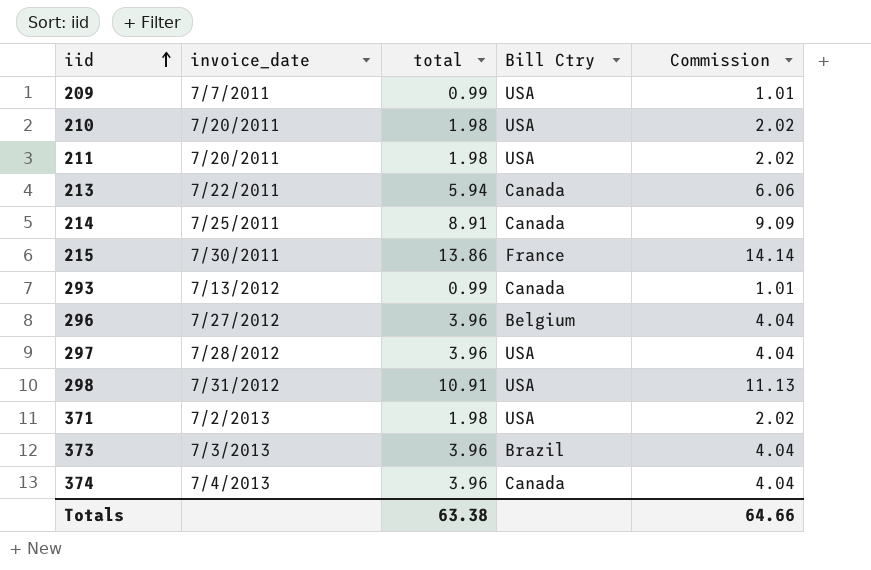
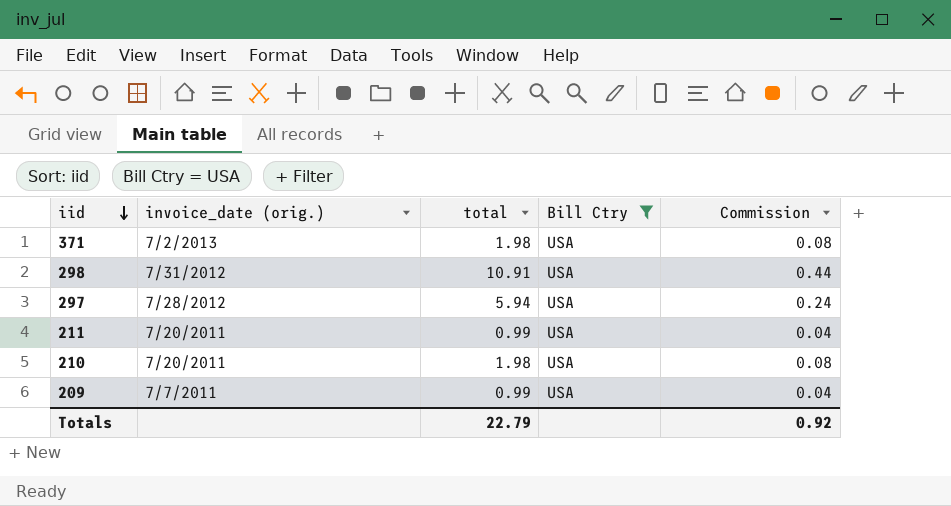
filter: none -> Bill Ctry = USA
row order: iid ascending -> iid descending
column name: invoice_date -> invoice_date (orig.)
column Commission | formula: [total] * 1.02 -> [total] * 0.04
297 | total: 3.96 -> 5.94
211 | total: 1.98 -> 0.99
Totals | total: 63.38 -> 22.79
Totals | Commission: 64.66 -> 0.92

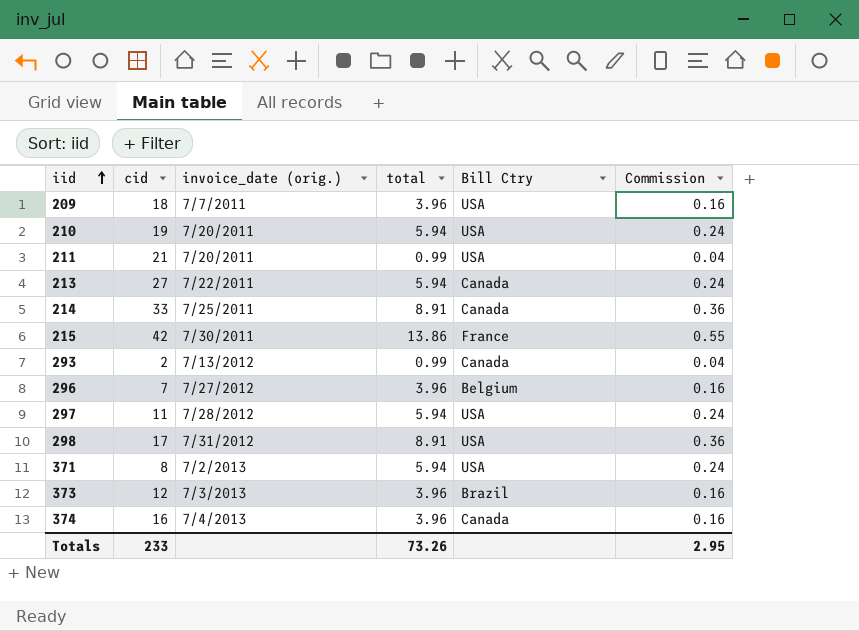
filter: Bill Ctry = USA -> none
row order: iid descending -> iid ascending
column cid | position: none -> 2
209 | total: 0.99 -> 3.96
209 | Commission: 0.04 -> 0.16
210 | total: 1.98 -> 5.94
210 | Commission: 0.08 -> 0.24
298 | total: 10.91 -> 8.91
298 | Commission: 0.44 -> 0.36
371 | total: 1.98 -> 5.94
371 | Commission: 0.08 -> 0.24
Totals | total: 22.79 -> 73.26
Totals | Commission: 0.92 -> 2.95

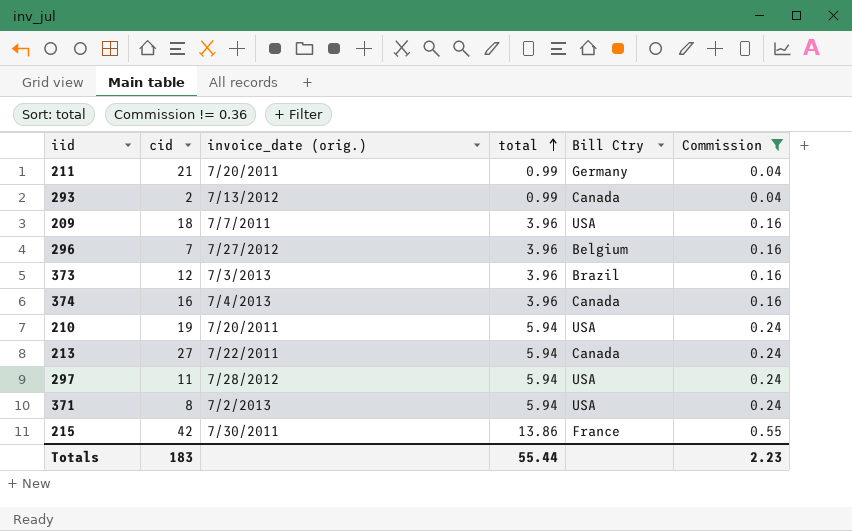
filter: none -> Commission != 0.36
row order: iid ascending -> total ascending
211 | Bill Ctry: USA -> Germany
Totals | cid: 233 -> 183
Totals | total: 73.26 -> 55.44
Totals | Commission: 2.95 -> 2.23

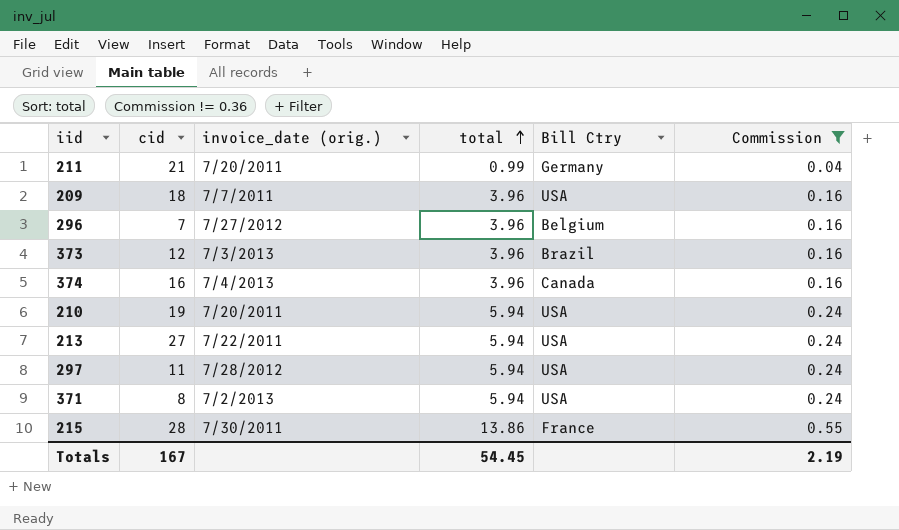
row 293: 2 | 7/13/2012 | 0.99 | Canada | 0.04 -> none
213 | Bill Ctry: Canada -> USA
215 | cid: 42 -> 28
Totals | cid: 183 -> 167
Totals | total: 55.44 -> 54.45
Totals | Commission: 2.23 -> 2.19

